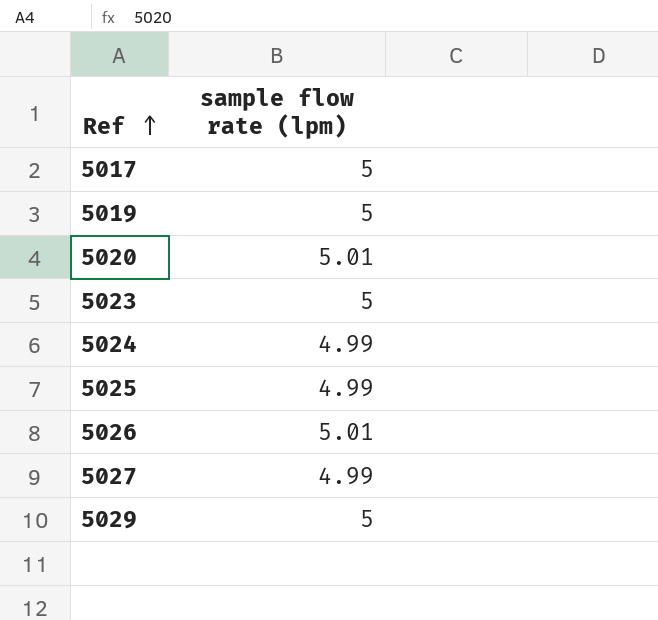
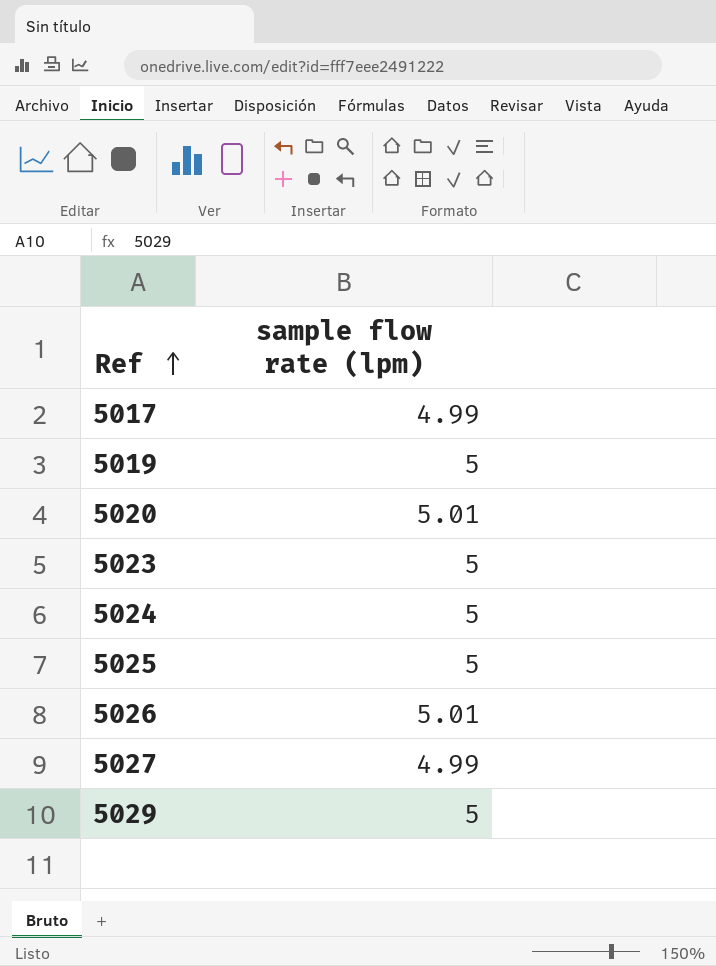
5017 | sample flow rate (lpm): 5 -> 4.99
5024 | sample flow rate (lpm): 4.99 -> 5
5025 | sample flow rate (lpm): 4.99 -> 5

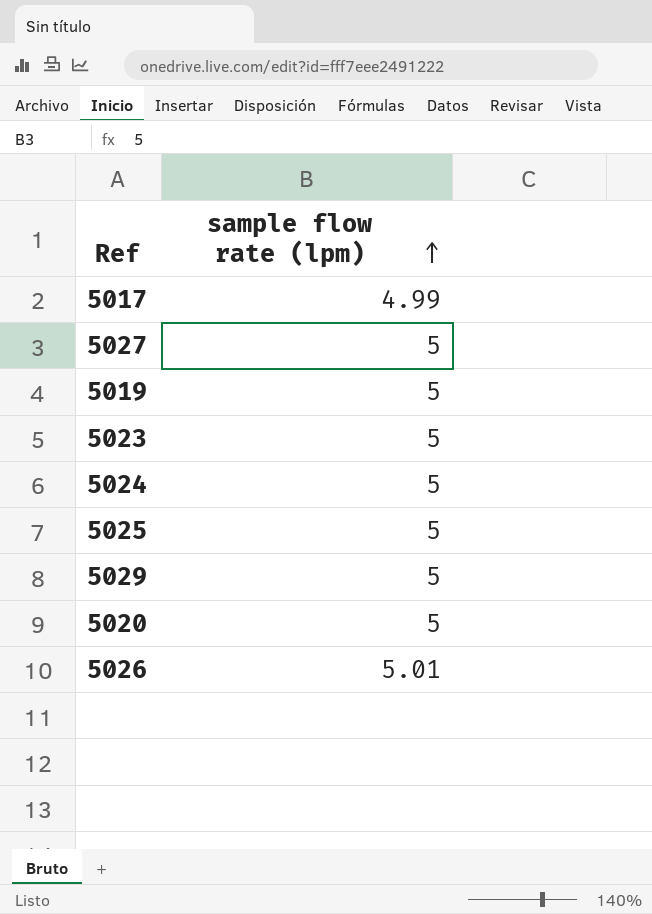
row order: Ref ascending -> sample flow rate (lpm) ascending
5027 | sample flow rate (lpm): 4.99 -> 5
5020 | sample flow rate (lpm): 5.01 -> 5

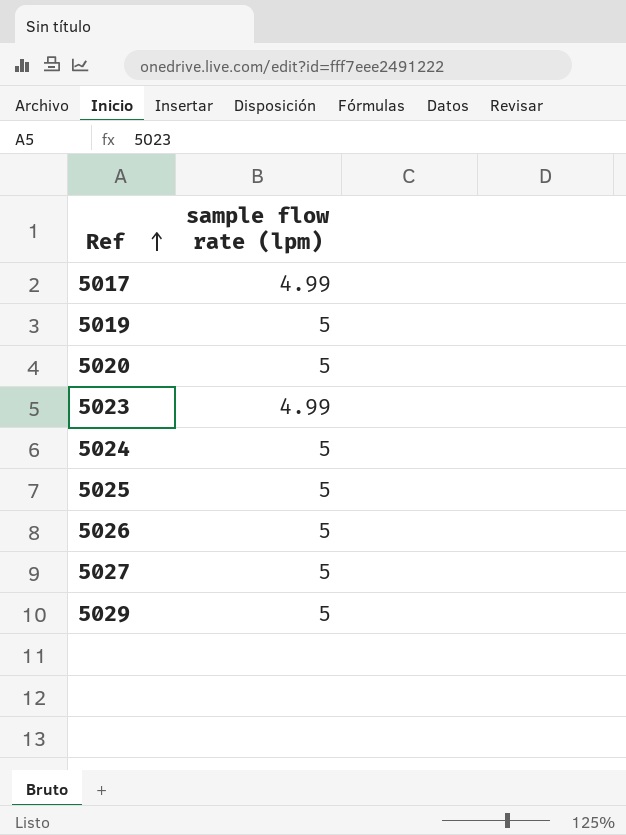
row order: sample flow rate (lpm) ascending -> Ref ascending
5023 | sample flow rate (lpm): 5 -> 4.99
5026 | sample flow rate (lpm): 5.01 -> 5

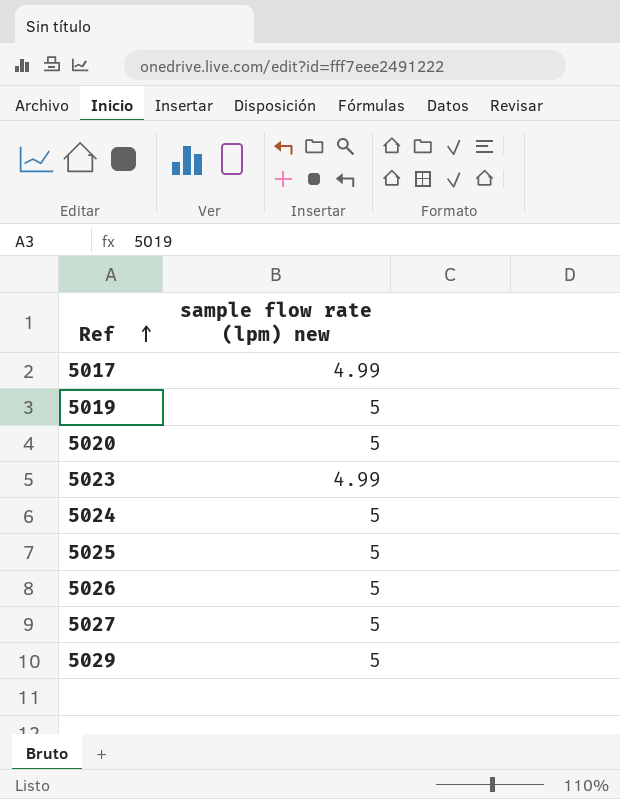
column name: sample flow rate (lpm) -> sample flow rate (lpm) new

